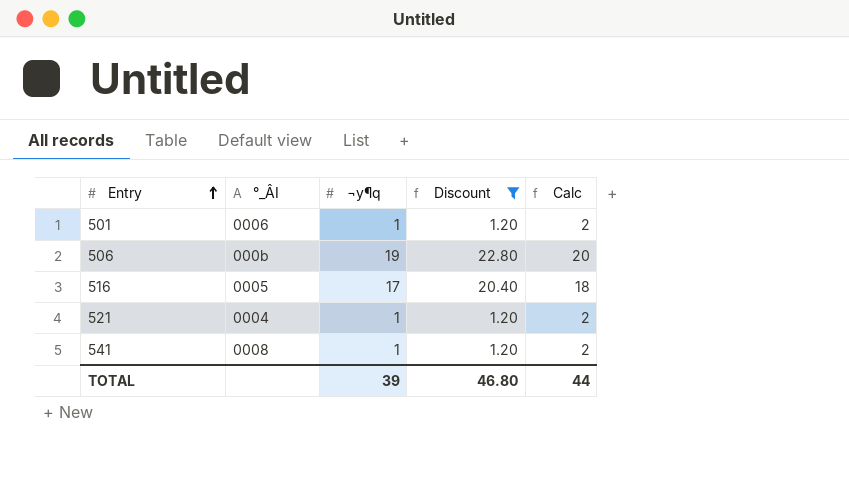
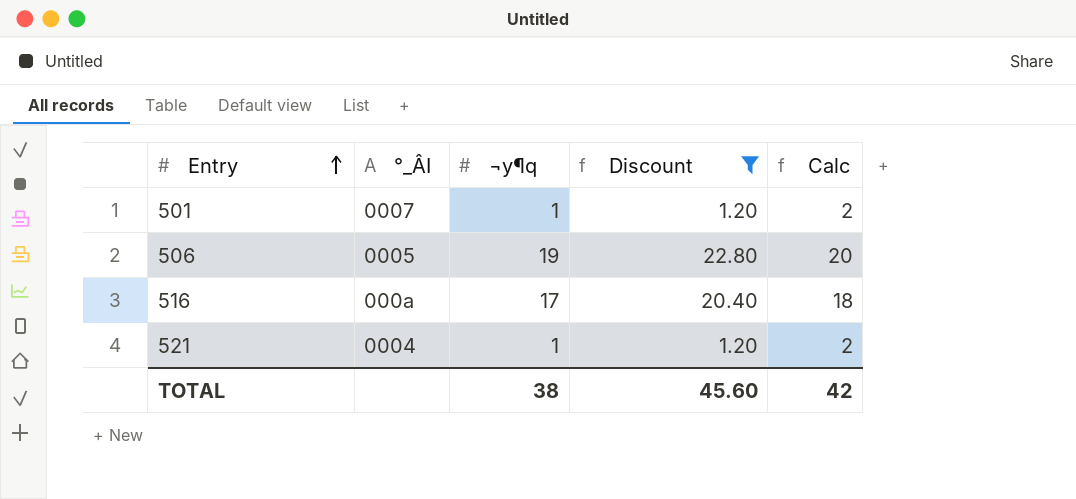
row 541: 0008 | 1 | 1.20 | 2 -> none
501 | °_ÂI: 0006 -> 0007
506 | °_ÂI: 000b -> 0005
516 | °_ÂI: 0005 -> 000a
TOTAL | ¬y¶q: 39 -> 38
TOTAL | Discount: 46.80 -> 45.60
TOTAL | Calc: 44 -> 42

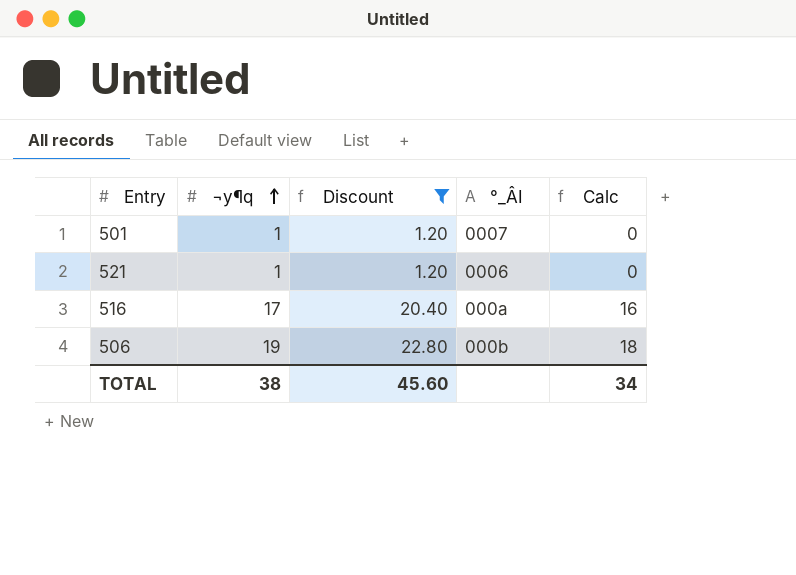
row order: Entry ascending -> ¬y¶q ascending
column °_ÂI | position: 2 -> 4
column Calc | formula: [¬y¶q] + 1 -> [¬y¶q] - 1
521 | °_ÂI: 0004 -> 0006
506 | °_ÂI: 0005 -> 000b
TOTAL | Calc: 42 -> 34

